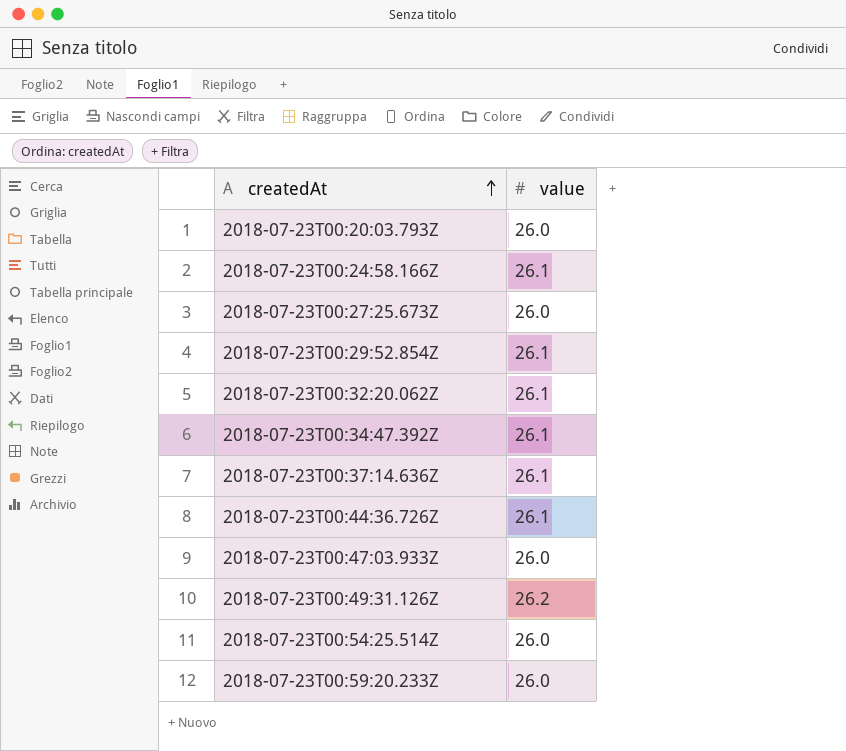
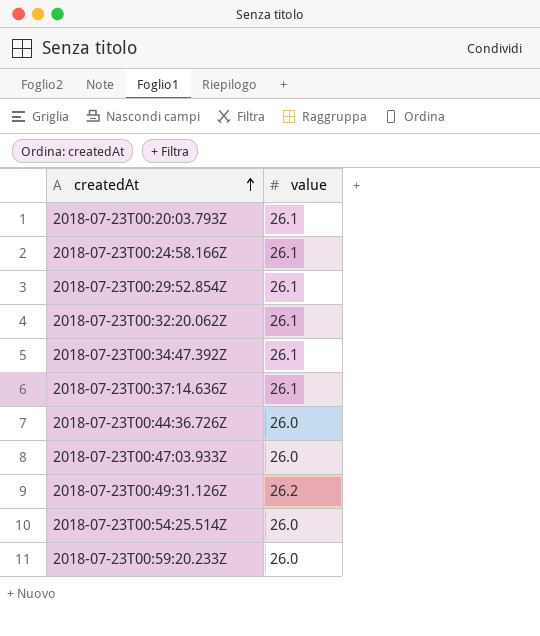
row 2018-07-23T00:27:25.673Z: 26.0 -> none
2018-07-23T00:20:03.793Z | value: 26.0 -> 26.1
2018-07-23T00:44:36.726Z | value: 26.1 -> 26.0

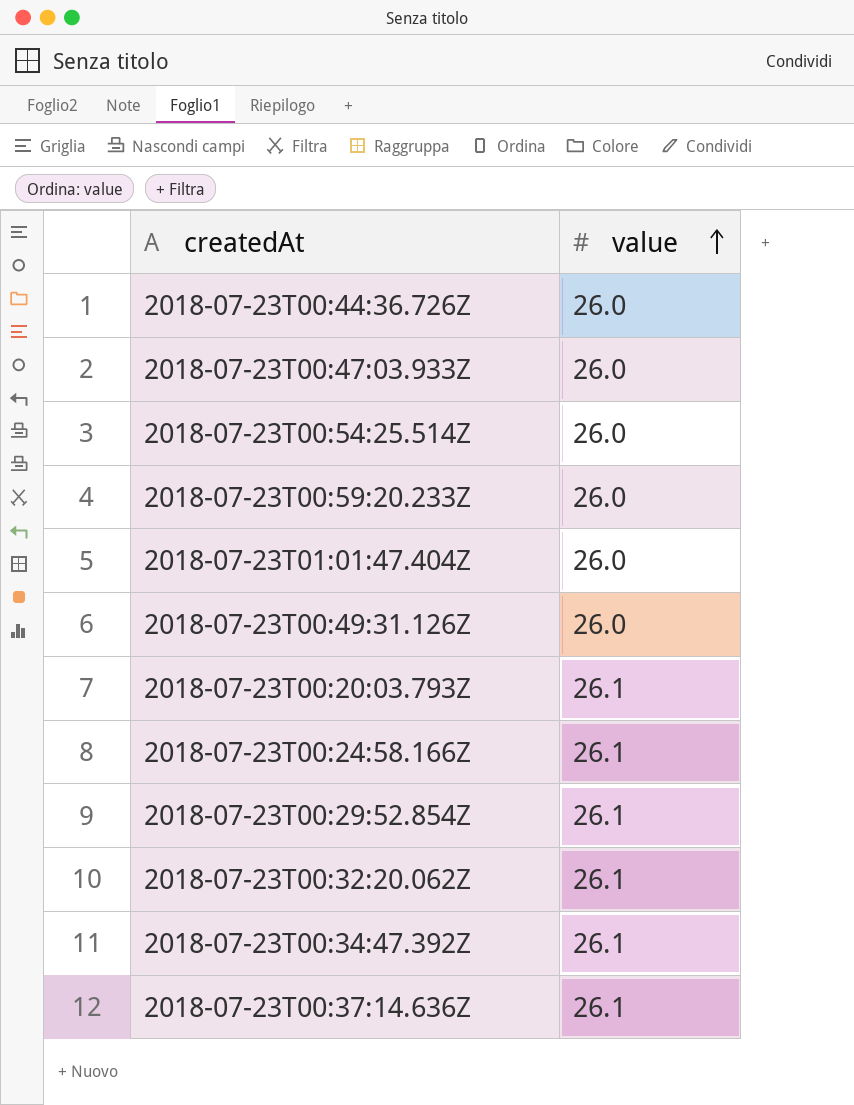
row order: createdAt ascending -> value ascending
row 2018-07-23T01:01:47.404Z: none -> 26.0
2018-07-23T00:49:31.126Z | value: 26.2 -> 26.0

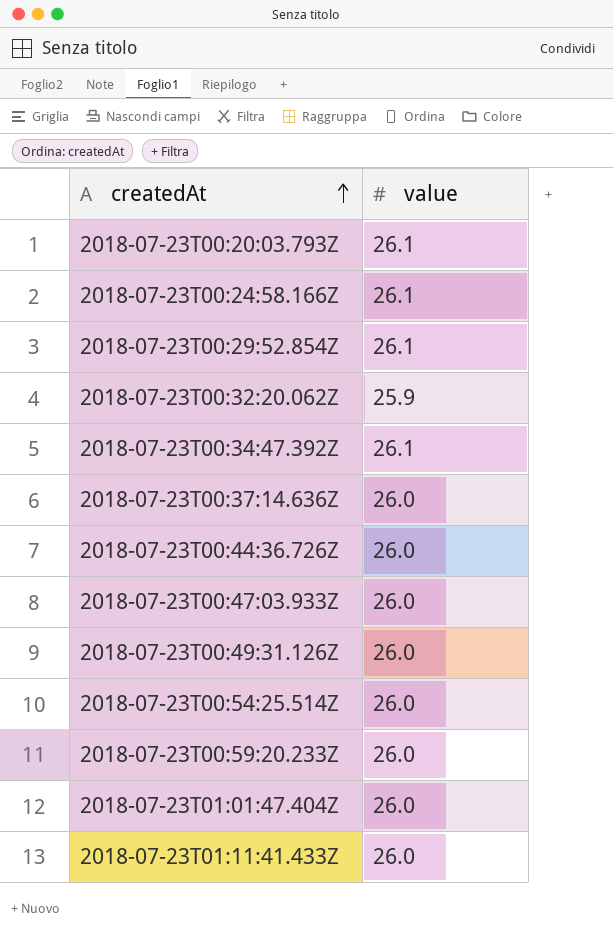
row order: value ascending -> createdAt ascending
2018-07-23T00:32:20.062Z | value: 26.1 -> 25.9
2018-07-23T00:37:14.636Z | value: 26.1 -> 26.0
row 2018-07-23T01:11:41.433Z: none -> 26.0

